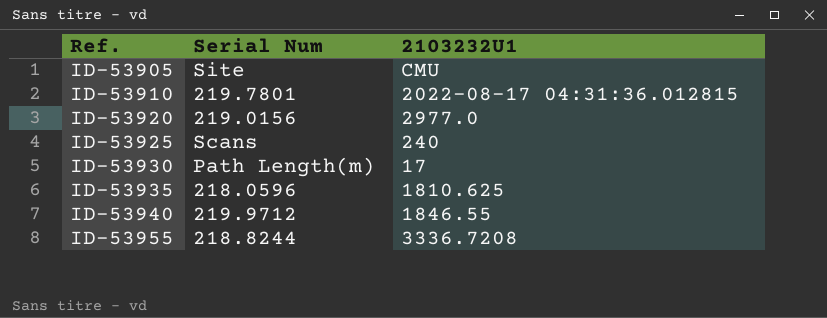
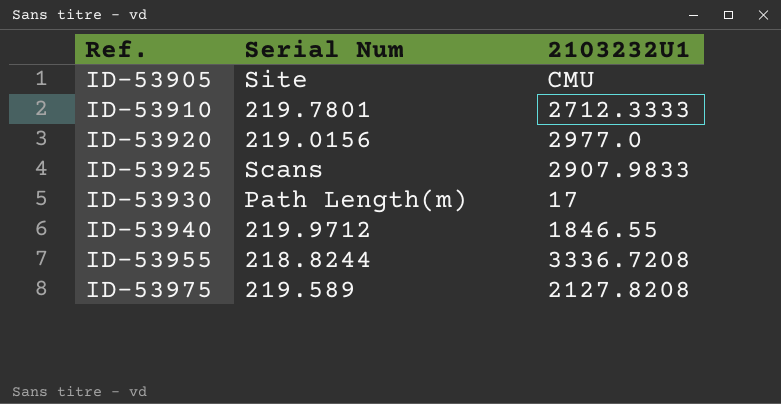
row ID-53935: 218.0596 | 1810.625 -> none
ID-53910 | 2103232U1: 2022-08-17 04:31:36.012815 -> 2712.3333
ID-53925 | 2103232U1: 240 -> 2907.9833
row ID-53975: none -> 219.589 | 2127.8208

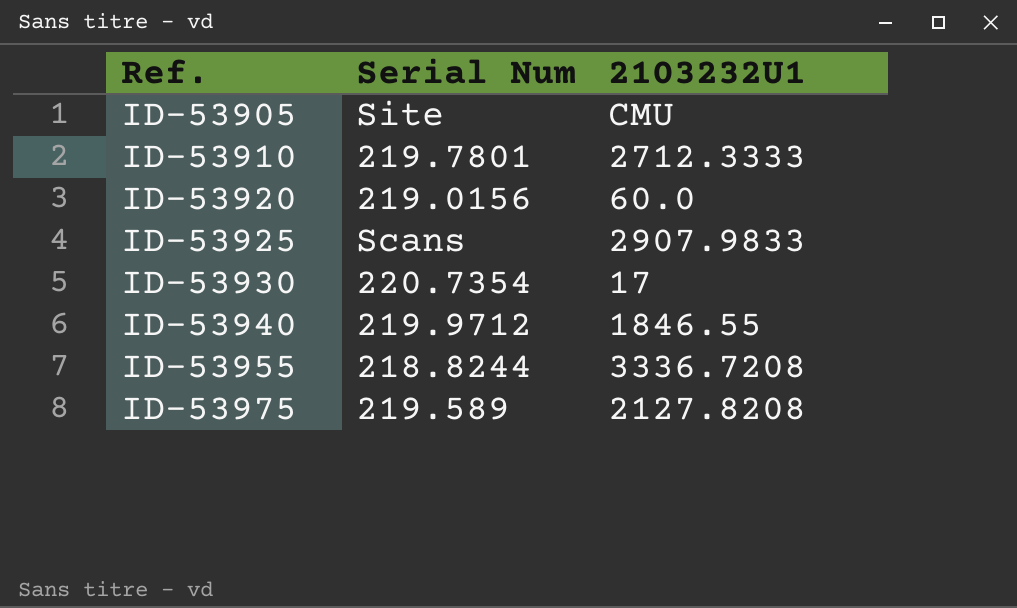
ID-53920 | 2103232U1: 2977.0 -> 60.0
ID-53930 | Serial Num: Path Length(m) -> 220.7354

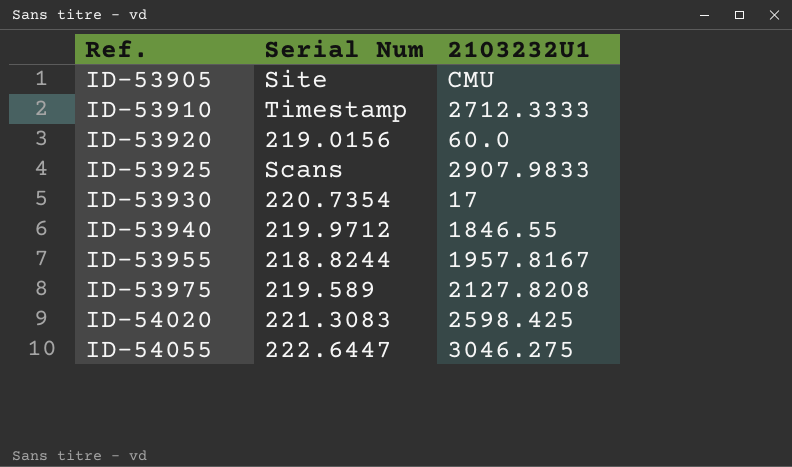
ID-53910 | Serial Num: 219.7801 -> Timestamp
ID-53955 | 2103232U1: 3336.7208 -> 1957.8167
row ID-54020: none -> 221.3083 | 2598.425
row ID-54055: none -> 222.6447 | 3046.275

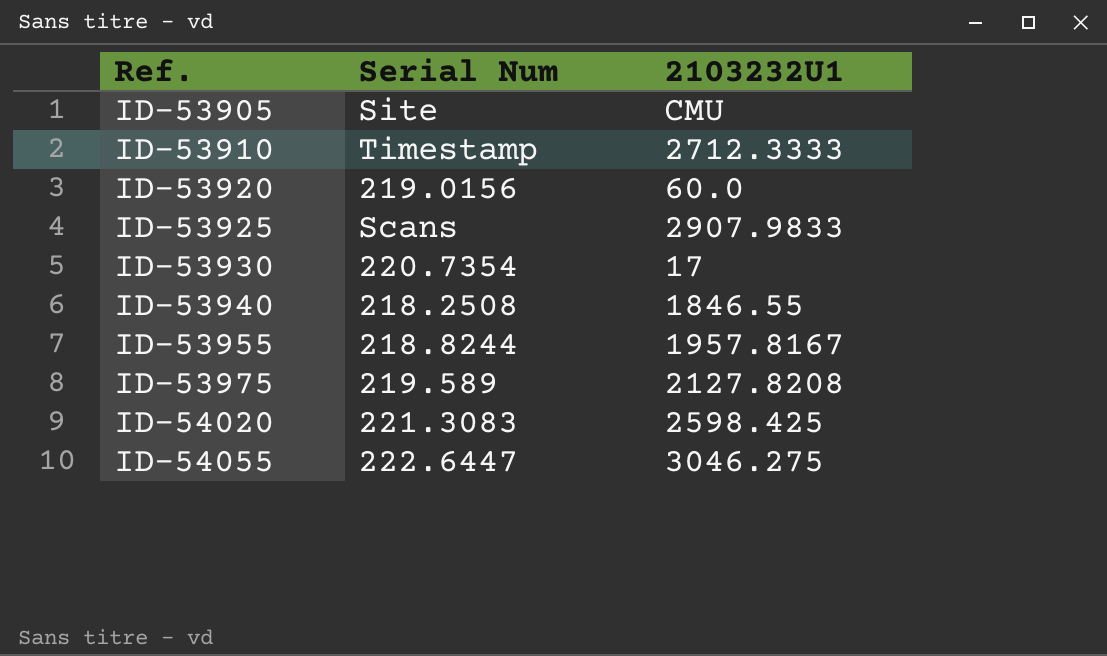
ID-53940 | Serial Num: 219.9712 -> 218.2508

